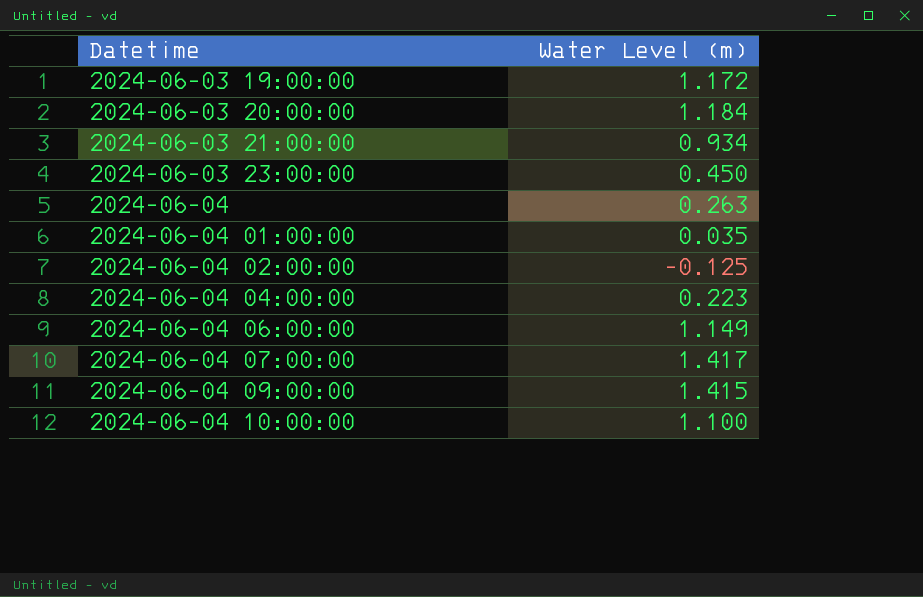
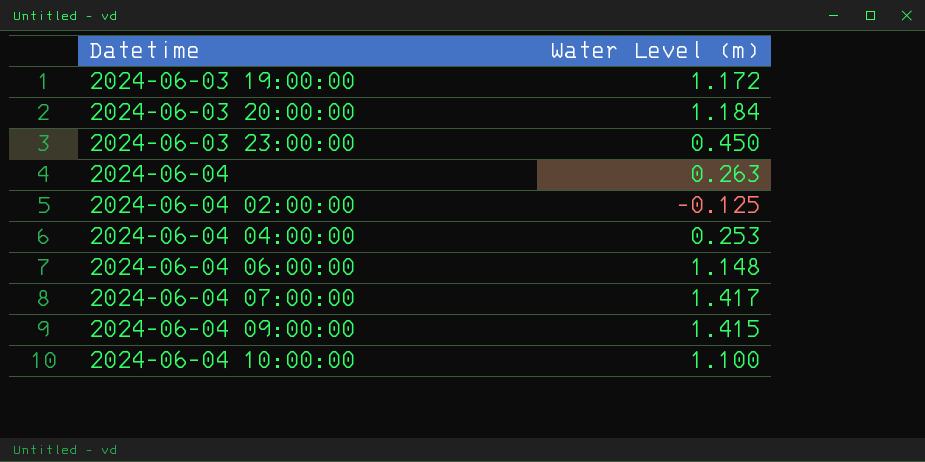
row 2024-06-03 21:00:00: 0.934 -> none
row 2024-06-04 01:00:00: 0.035 -> none
2024-06-04 04:00:00 | Water Level (m): 0.223 -> 0.253
2024-06-04 06:00:00 | Water Level (m): 1.149 -> 1.148

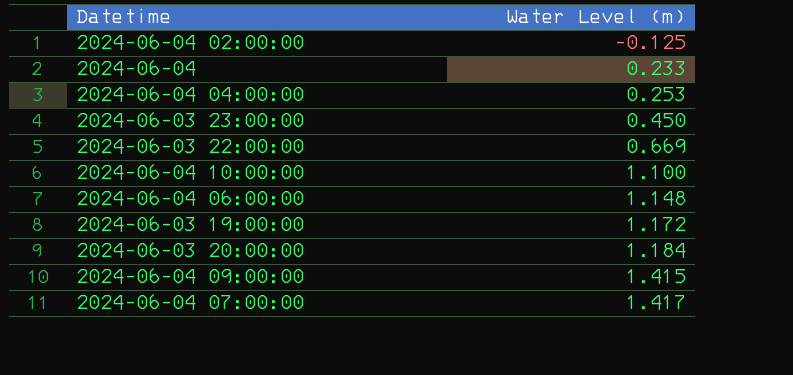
row order: Datetime ascending -> Water Level (m) ascending
2024-06-04 | Water Level (m): 0.263 -> 0.233
row 2024-06-03 22:00:00: none -> 0.669

